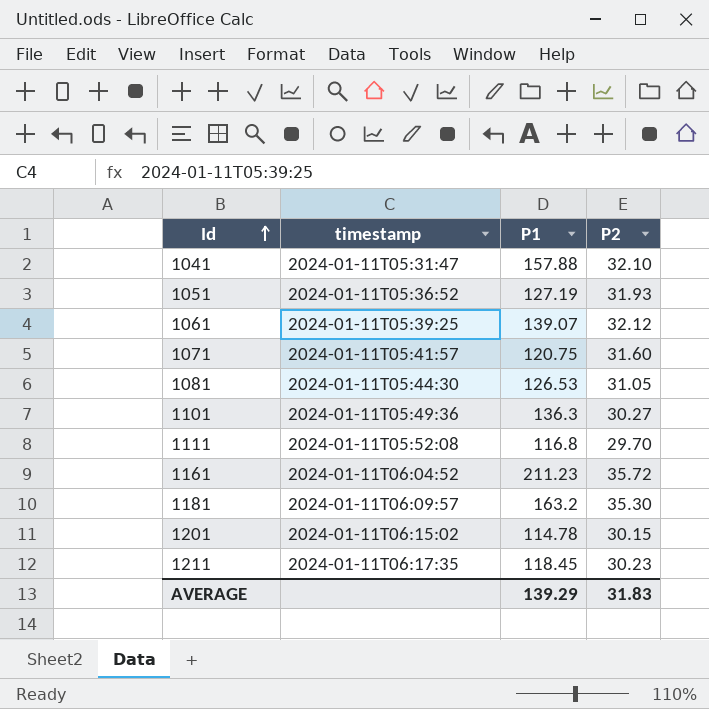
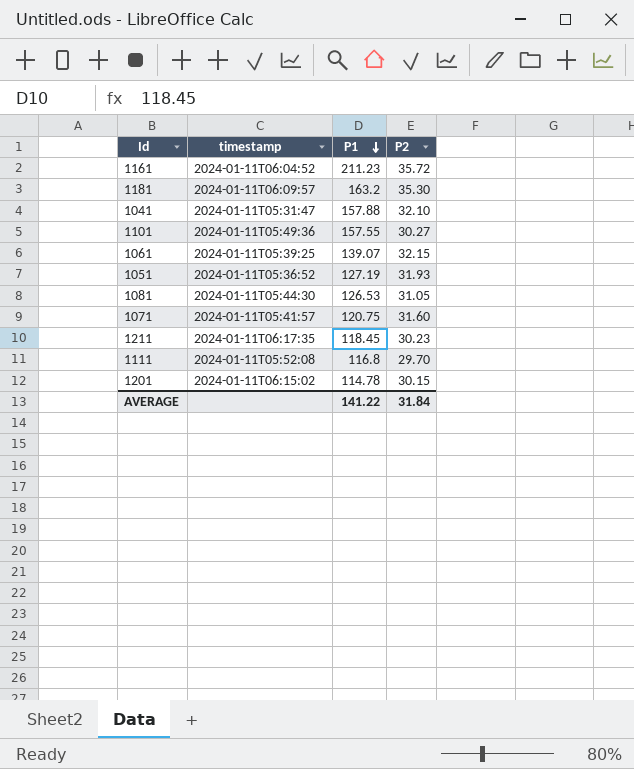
row order: Id ascending -> P1 descending
1101 | P1: 136.3 -> 157.55
1061 | P2: 32.12 -> 32.15
AVERAGE | P1: 139.29 -> 141.22
AVERAGE | P2: 31.83 -> 31.84

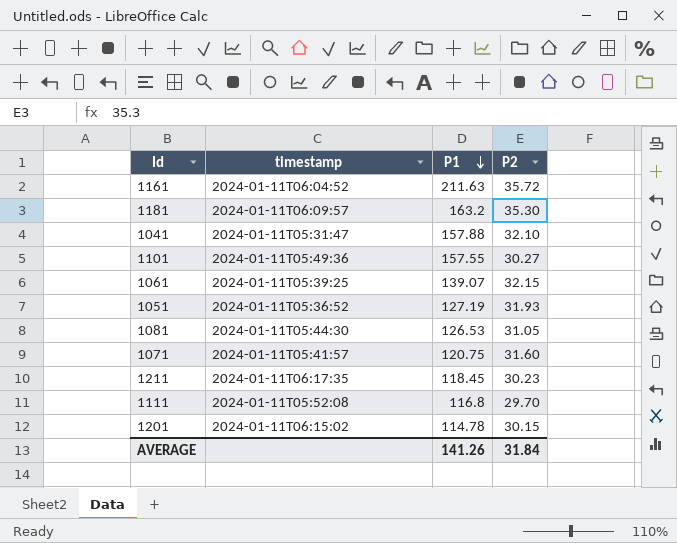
1161 | P1: 211.23 -> 211.63
AVERAGE | P1: 141.22 -> 141.26

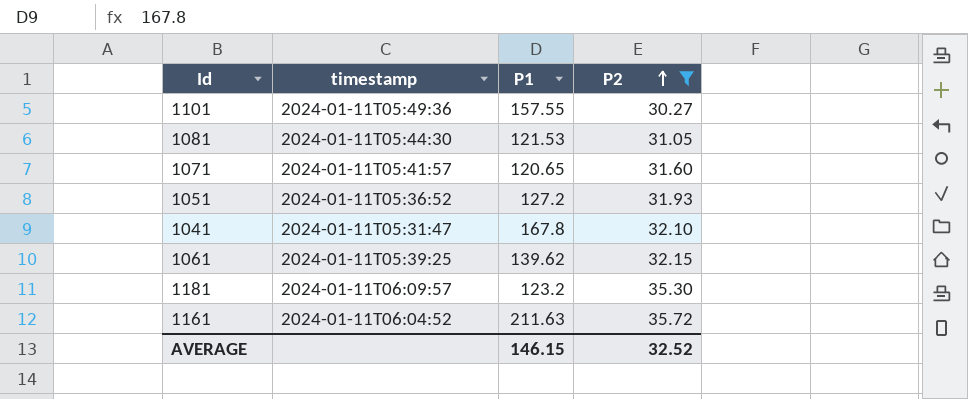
filter: none -> P2 >= 30.27
row order: P1 descending -> P2 ascending
1081 | P1: 126.53 -> 121.53
1071 | P1: 120.75 -> 120.65
1051 | P1: 127.19 -> 127.2
1041 | P1: 157.88 -> 167.8
1061 | P1: 139.07 -> 139.62
1181 | P1: 163.2 -> 123.2
AVERAGE | P1: 141.26 -> 146.15
AVERAGE | P2: 31.84 -> 32.52

